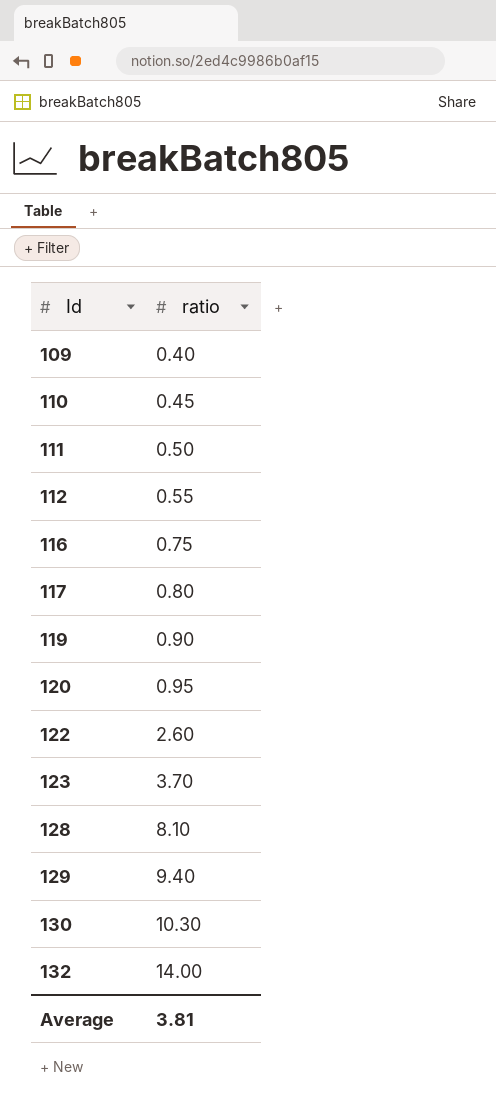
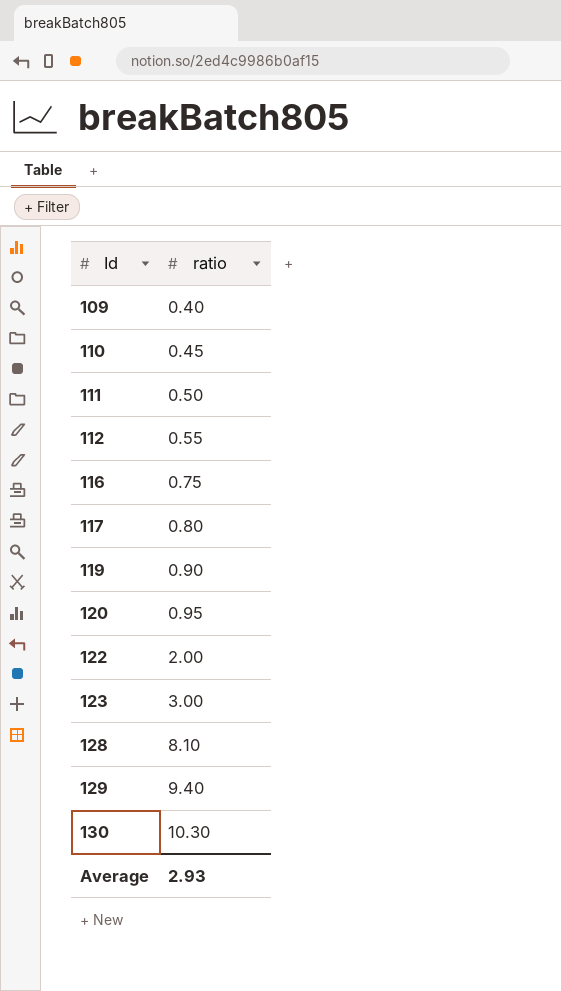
row 132: 14.00 -> none
122 | ratio: 2.60 -> 2.00
123 | ratio: 3.70 -> 3.00
Average | ratio: 3.81 -> 2.93

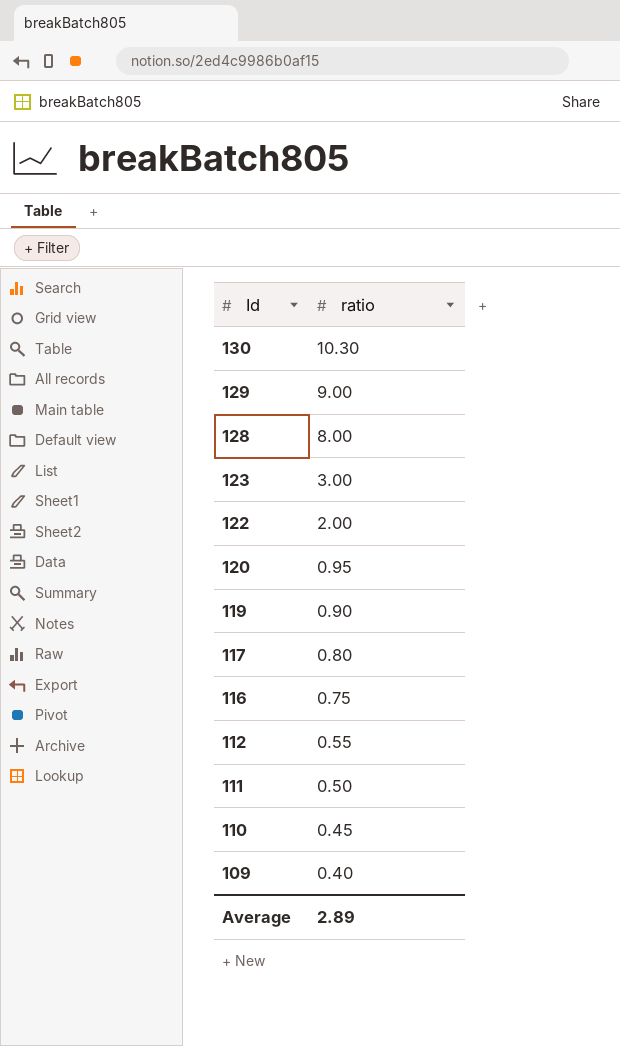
row order: Id ascending -> Id descending
129 | ratio: 9.40 -> 9.00
128 | ratio: 8.10 -> 8.00
Average | ratio: 2.93 -> 2.89

